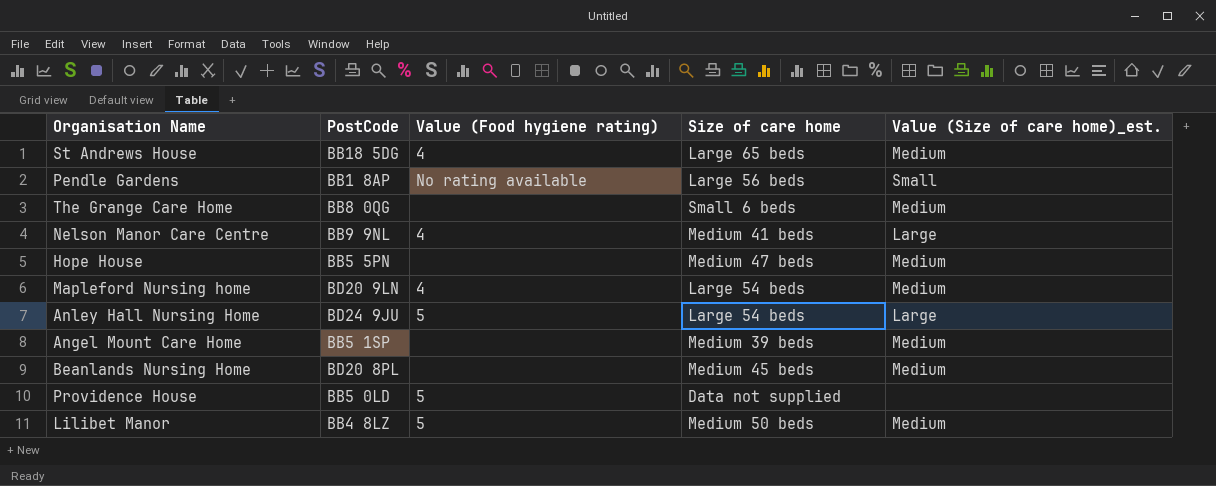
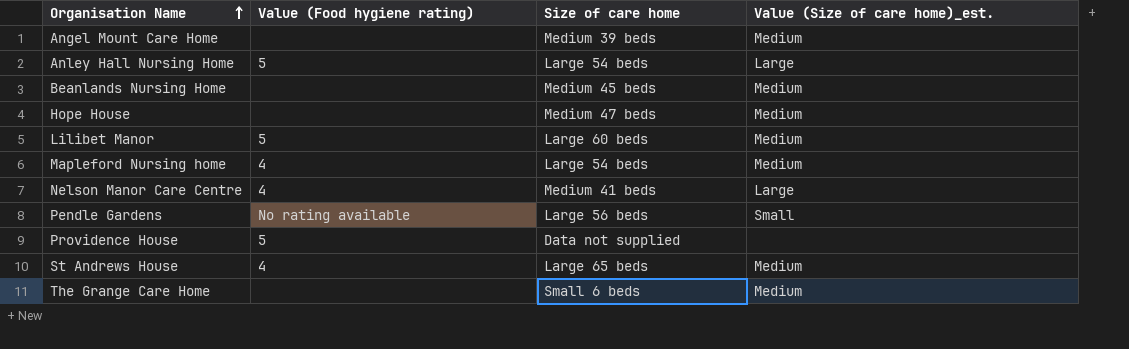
row order: none -> Organisation Name ascending
column PostCode | position: 2 -> none
Lilibet Manor | Size of care home: Medium 50 beds -> Large 60 beds

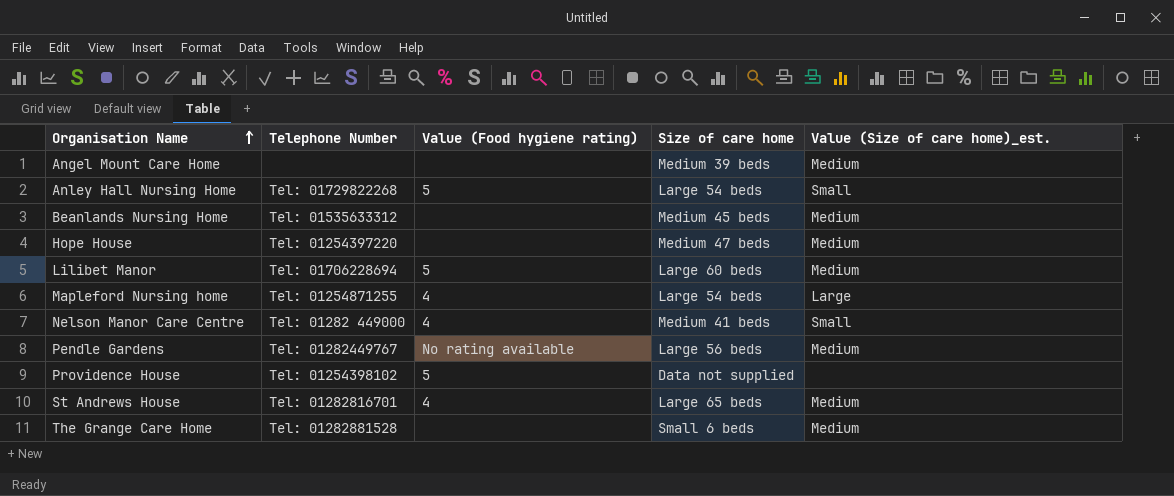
column Telephone Number | position: none -> 2
Anley Hall Nursing Home | Value (Size of care home)_est.: Large -> Small
Mapleford Nursing home | Value (Size of care home)_est.: Medium -> Large
Nelson Manor Care Centre | Value (Size of care home)_est.: Large -> Small
Pendle Gardens | Value (Size of care home)_est.: Small -> Medium

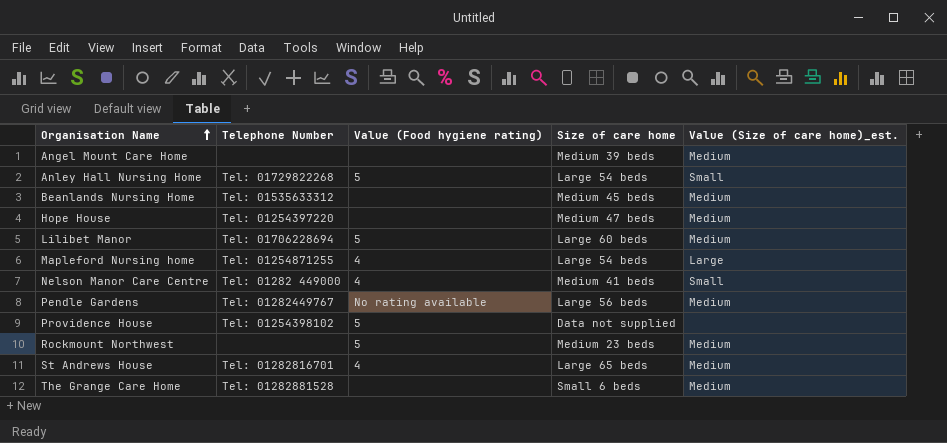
row Rockmount Northwest: none -> none | 5 | Medium 23 beds | Medium

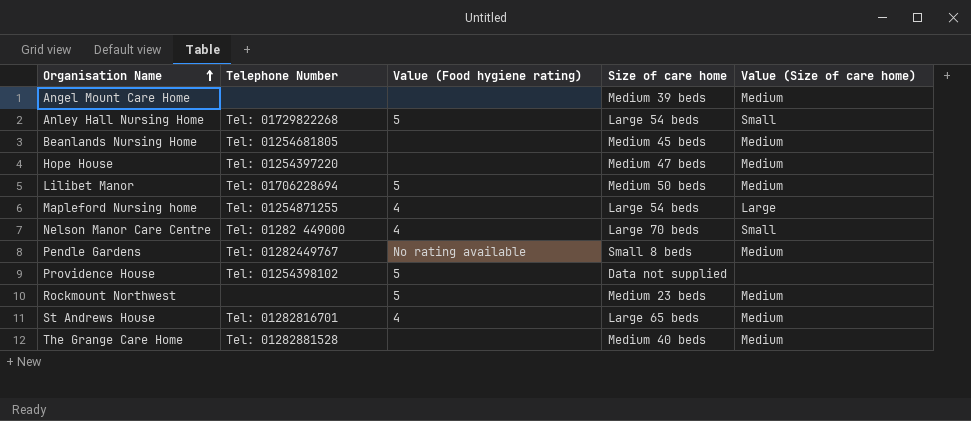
column name: Value (Size of care home)_est. -> Value (Size of care home)
Beanlands Nursing Home | Telephone Number: Tel: 01535633312 -> Tel: 01254681805
Lilibet Manor | Size of care home: Large 60 beds -> Medium 50 beds
Nelson Manor Care Centre | Size of care home: Medium 41 beds -> Large 70 beds
Pendle Gardens | Size of care home: Large 56 beds -> Small 8 beds
The Grange Care Home | Size of care home: Small 6 beds -> Medium 40 beds

